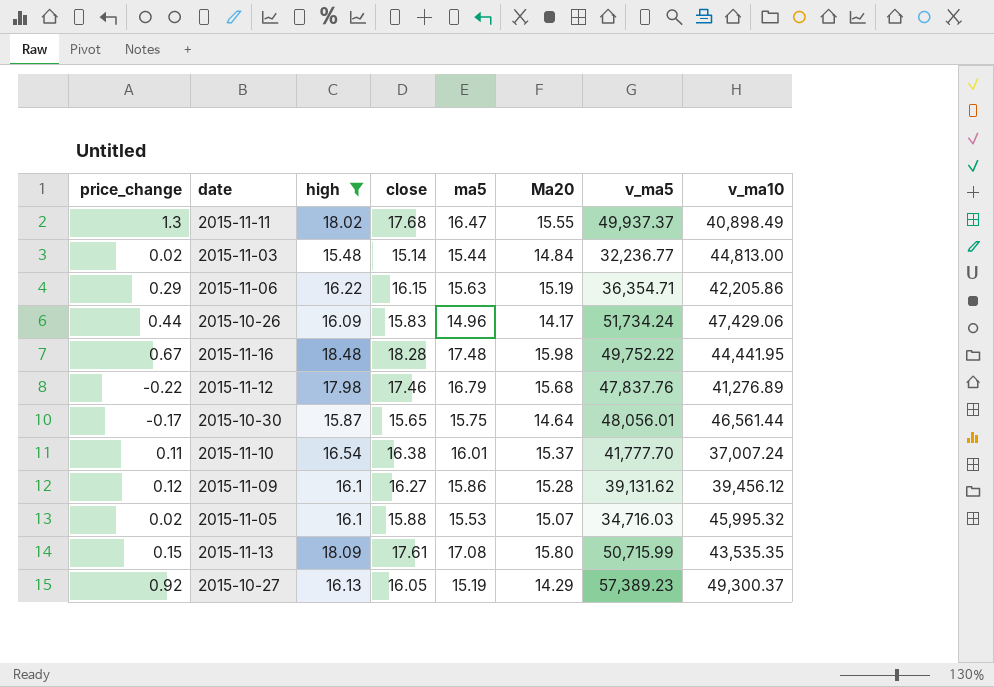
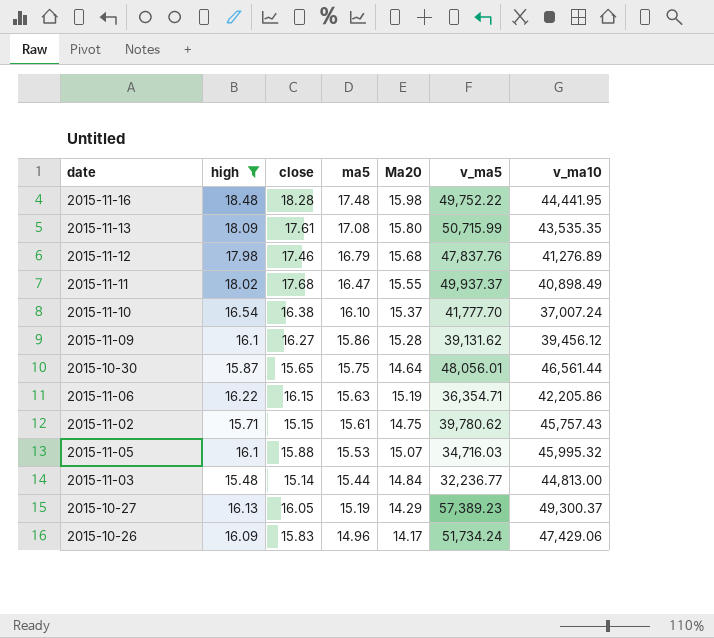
row order: none -> ma5 descending
column price_change | position: 1 -> none
2015-11-10 | ma5: 16.01 -> 16.10
row 2015-11-02: none -> 15.71 | 15.15 | 15.61 | 14.75 | 39,780.62 | 45,757.43

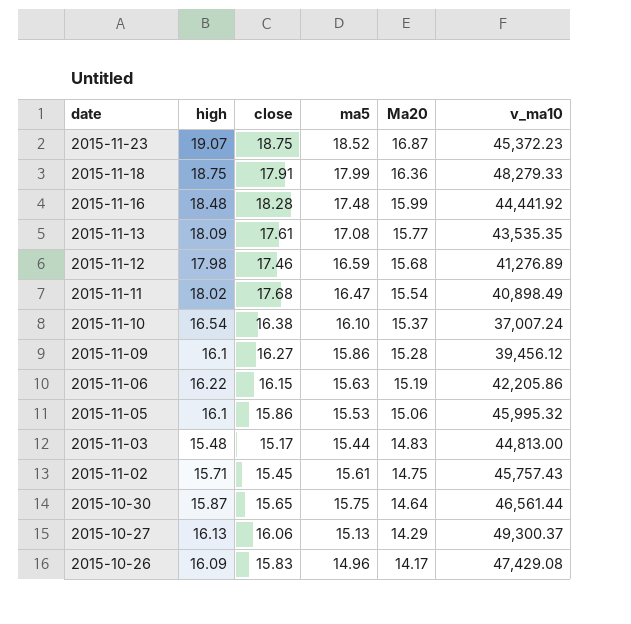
filter: high <= 18.48 -> none
row order: ma5 descending -> date descending
column v_ma5 | position: 6 -> none
2015-11-16 | Ma20: 15.98 -> 15.99
2015-11-16 | v_ma10: 44,441.95 -> 44,441.92
2015-11-13 | Ma20: 15.80 -> 15.77
2015-11-12 | ma5: 16.79 -> 16.59
2015-11-11 | Ma20: 15.55 -> 15.54
2015-11-05 | close: 15.88 -> 15.86
2015-11-05 | Ma20: 15.07 -> 15.06
2015-11-03 | close: 15.14 -> 15.17
2015-11-03 | Ma20: 14.84 -> 14.83
2015-11-02 | close: 15.15 -> 15.45
2015-10-27 | close: 16.05 -> 16.06
2015-10-27 | ma5: 15.19 -> 15.13
2015-10-26 | v_ma10: 47,429.06 -> 47,429.08

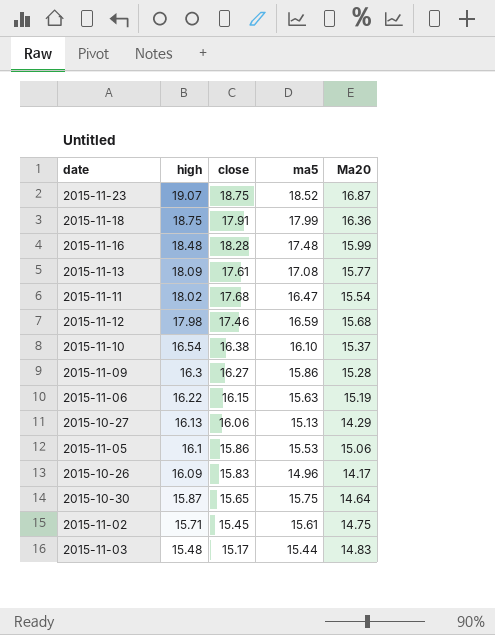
row order: date descending -> high descending
column v_ma10 | position: 6 -> none
2015-11-09 | high: 16.1 -> 16.3

